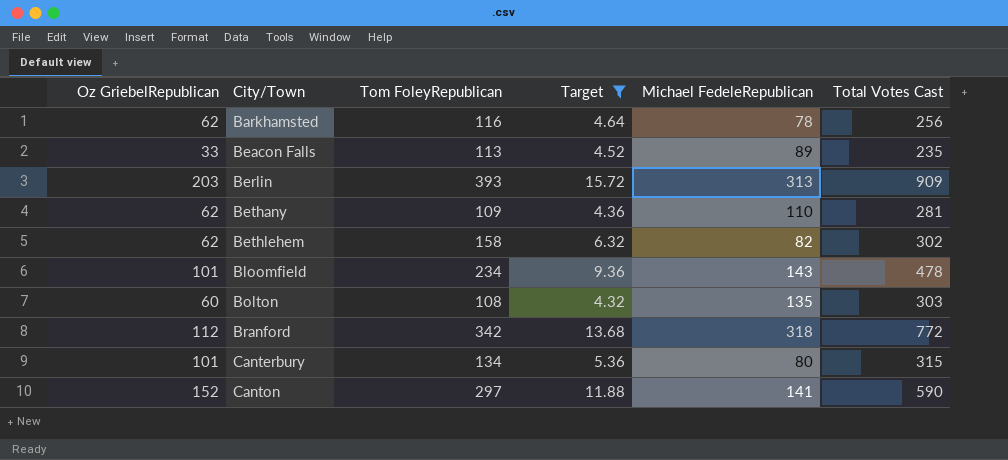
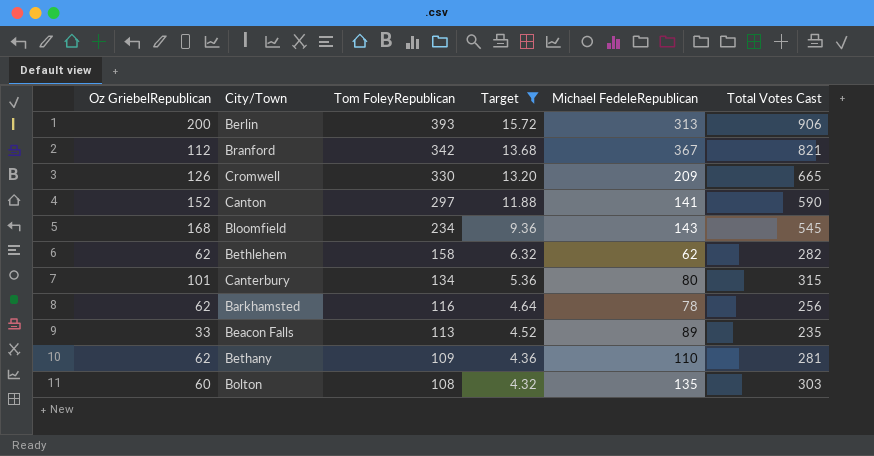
row order: City/Town ascending -> Tom FoleyRepublican descending
Berlin | Oz GriebelRepublican: 203 -> 200
Berlin | Total Votes Cast: 909 -> 906
Branford | Michael FedeleRepublican: 318 -> 367
Branford | Total Votes Cast: 772 -> 821
row Cromwell: none -> 126 | 330 | 13.20 | 209 | 665
Bloomfield | Oz GriebelRepublican: 101 -> 168
Bloomfield | Total Votes Cast: 478 -> 545
Bethlehem | Michael FedeleRepublican: 82 -> 62
Bethlehem | Total Votes Cast: 302 -> 282

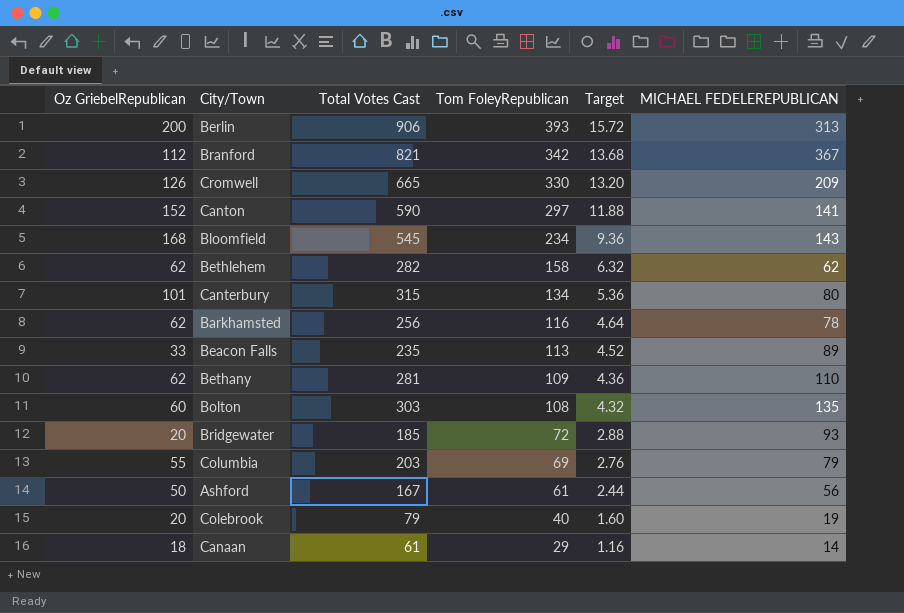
filter: Target >= 4.32 -> none
column Total Votes Cast | position: 6 -> 3
column name: Michael FedeleRepublican -> MICHAEL FEDELEREPUBLICAN

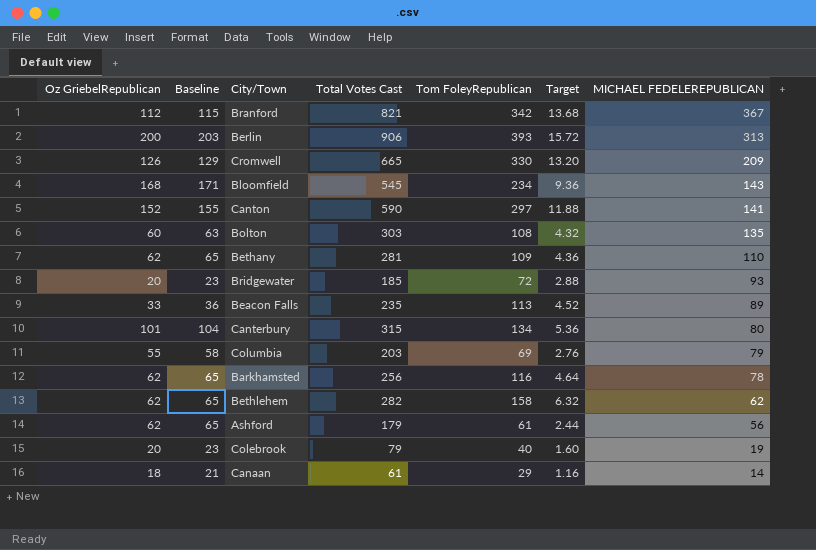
row order: Tom FoleyRepublican descending -> MICHAEL FEDELEREPUBLICAN descending
column Baseline | formula: none -> [Oz GriebelRepublican] + 3
Ashford | Oz GriebelRepublican: 50 -> 62
Ashford | Total Votes Cast: 167 -> 179

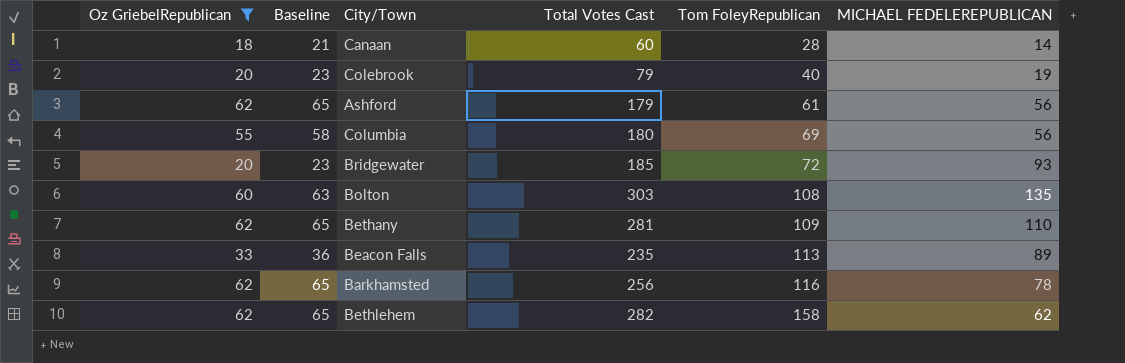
filter: none -> Oz GriebelRepublican <= 62
row order: MICHAEL FEDELEREPUBLICAN descending -> Tom FoleyRepublican ascending
column Target | formula: [Tom FoleyRepublican] * 0.04 -> none
Canaan | Total Votes Cast: 61 -> 60
Canaan | Tom FoleyRepublican: 29 -> 28
Columbia | Total Votes Cast: 203 -> 180
Columbia | MICHAEL FEDELEREPUBLICAN: 79 -> 56

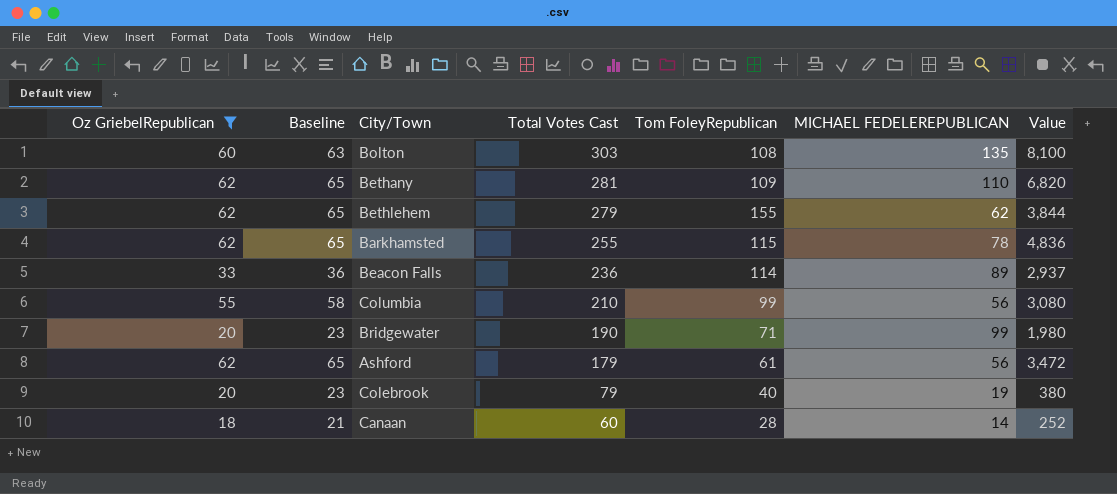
row order: Tom FoleyRepublican ascending -> Total Votes Cast descending
column Value | formula: none -> [Oz GriebelRepublican] * [MICHAEL FEDELEREPUBLICAN]
Bethlehem | Total Votes Cast: 282 -> 279
Bethlehem | Tom FoleyRepublican: 158 -> 155
Barkhamsted | Total Votes Cast: 256 -> 255
Barkhamsted | Tom FoleyRepublican: 116 -> 115
Beacon Falls | Total Votes Cast: 235 -> 236
Beacon Falls | Tom FoleyRepublican: 113 -> 114
Columbia | Total Votes Cast: 180 -> 210
Columbia | Tom FoleyRepublican: 69 -> 99
Bridgewater | Total Votes Cast: 185 -> 190
Bridgewater | Tom FoleyRepublican: 72 -> 71
Bridgewater | MICHAEL FEDELEREPUBLICAN: 93 -> 99

